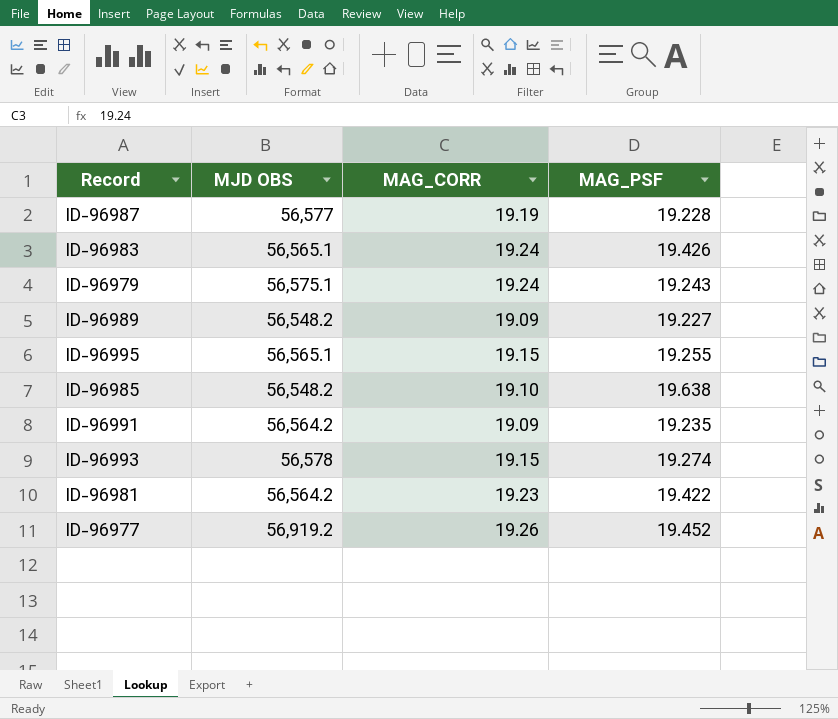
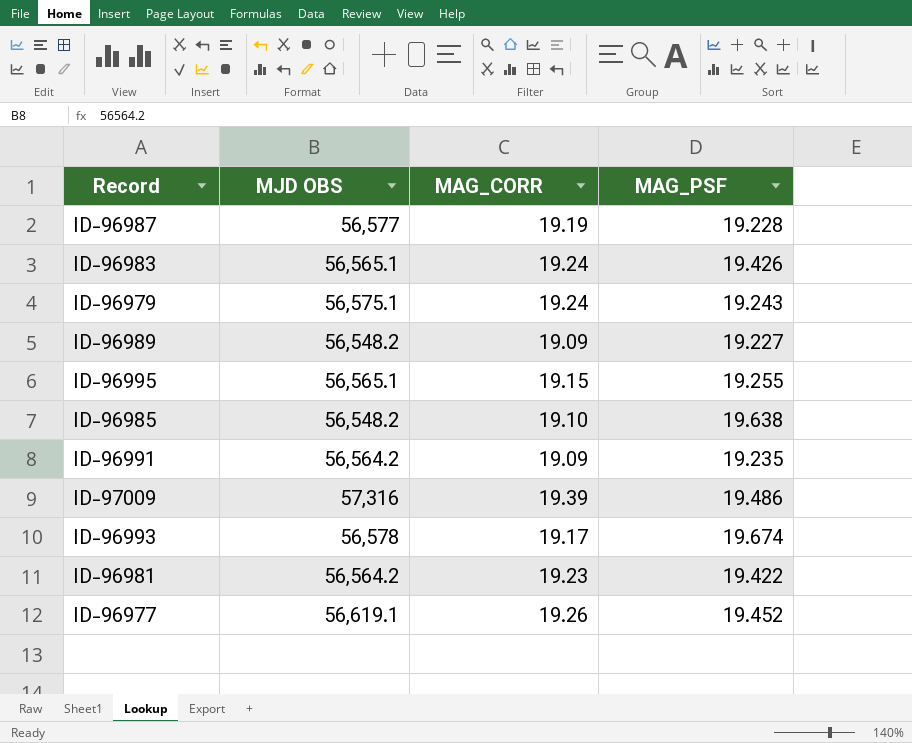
row ID-97009: none -> 57,316 | 19.39 | 19.486
ID-96993 | MAG_CORR: 19.15 -> 19.17
ID-96993 | MAG_PSF: 19.274 -> 19.674
ID-96977 | MJD OBS: 56,919.2 -> 56,619.1

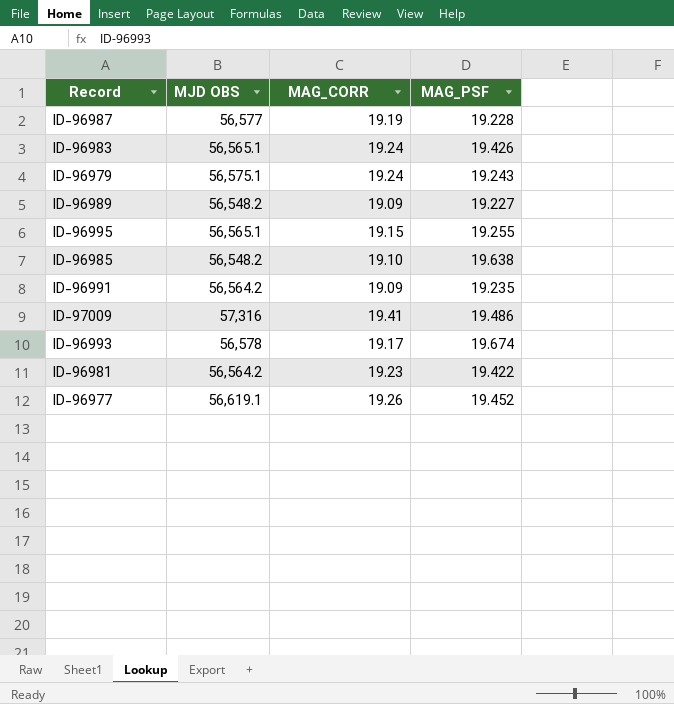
ID-97009 | MAG_CORR: 19.39 -> 19.41

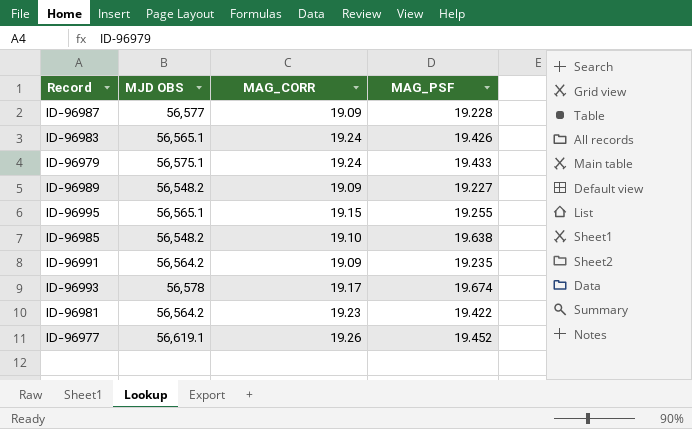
row ID-97009: 57,316 | 19.41 | 19.486 -> none
ID-96987 | MAG_CORR: 19.19 -> 19.09
ID-96979 | MAG_PSF: 19.243 -> 19.433

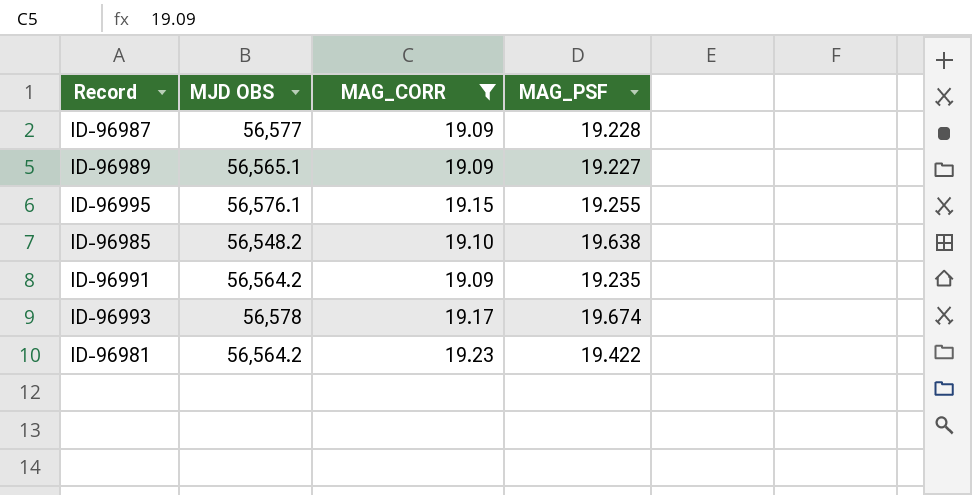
filter: none -> MAG_CORR <= 19.23
ID-96989 | MJD OBS: 56,548.2 -> 56,565.1
ID-96995 | MJD OBS: 56,565.1 -> 56,576.1

